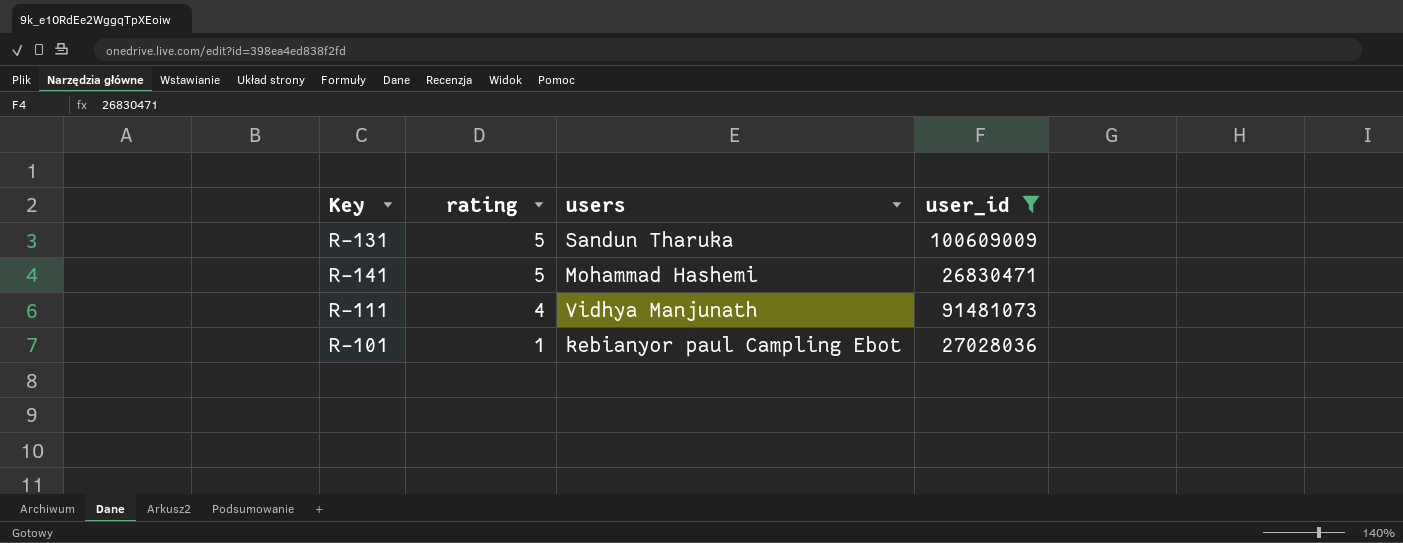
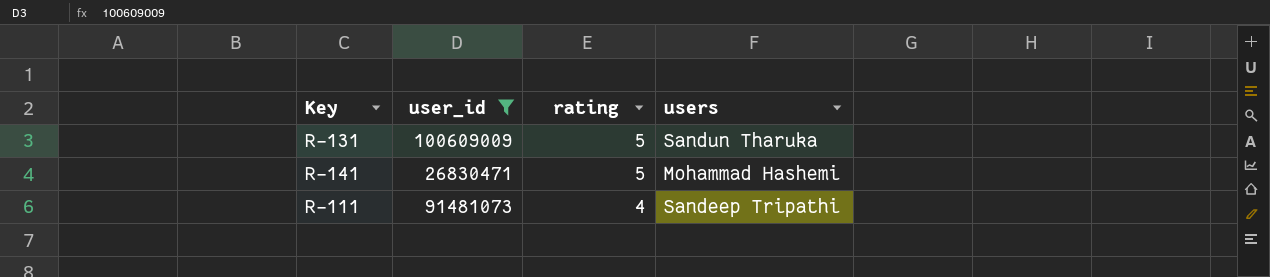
column user_id | position: 4 -> 2
row R-101: 1 | kebianyor paul Campling Ebot | 27028036 -> none
R-111 | users: Vidhya Manjunath -> Sandeep Tripathi

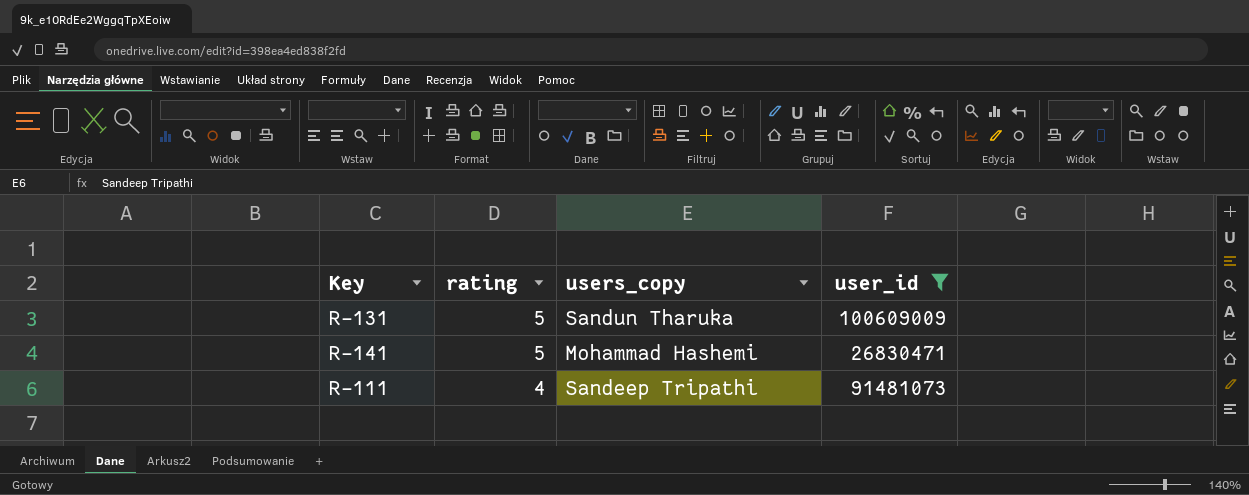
column name: users -> users_copy
column user_id | position: 2 -> 4

